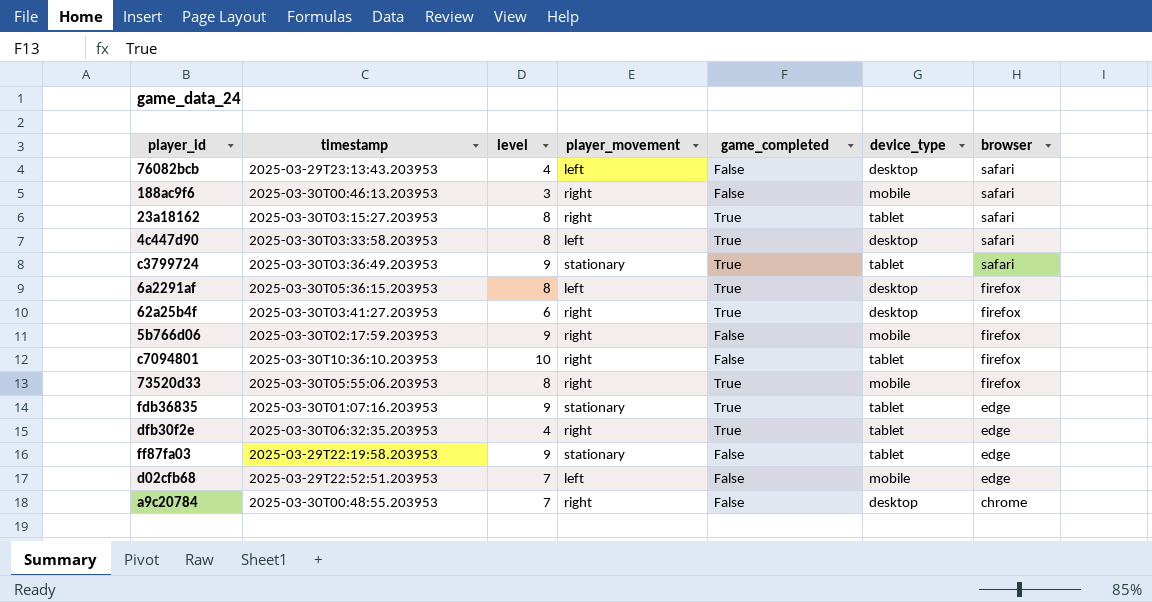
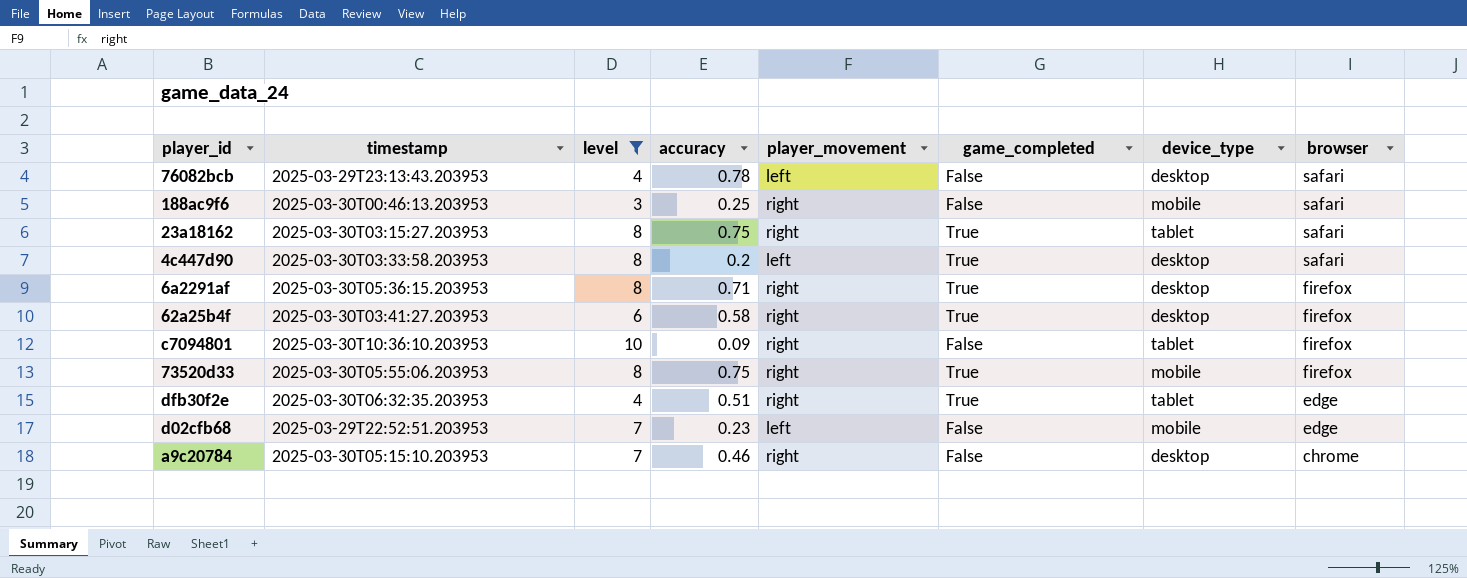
filter: none -> level != 9
column accuracy | position: none -> 4
6a2291af | player_movement: left -> right
a9c20784 | timestamp: 2025-03-30T00:48:55.203953 -> 2025-03-30T05:15:10.203953

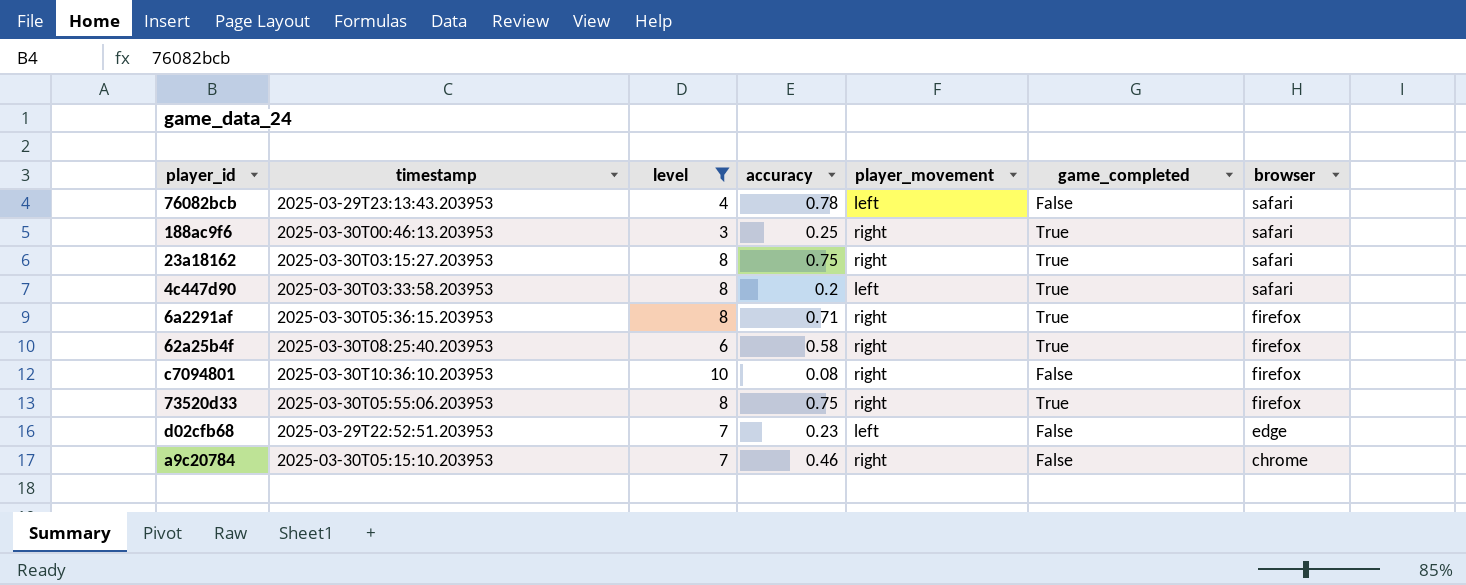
column device_type | position: 7 -> none
row dfb30f2e: 2025-03-30T06:32:35.203953 | 4 | 0.51 | right | True | tablet | edge -> none
188ac9f6 | game_completed: False -> True
62a25b4f | timestamp: 2025-03-30T03:41:27.203953 -> 2025-03-30T08:25:40.203953
c7094801 | accuracy: 0.09 -> 0.08

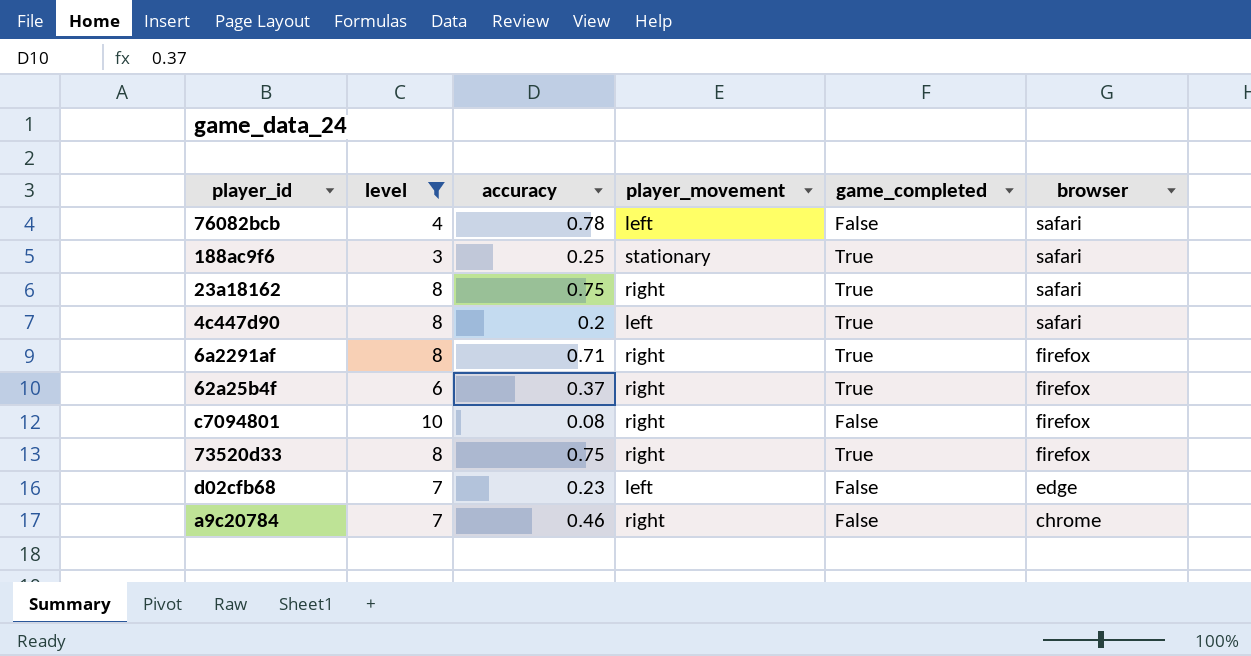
column timestamp | position: 2 -> none
188ac9f6 | player_movement: right -> stationary
62a25b4f | accuracy: 0.58 -> 0.37

